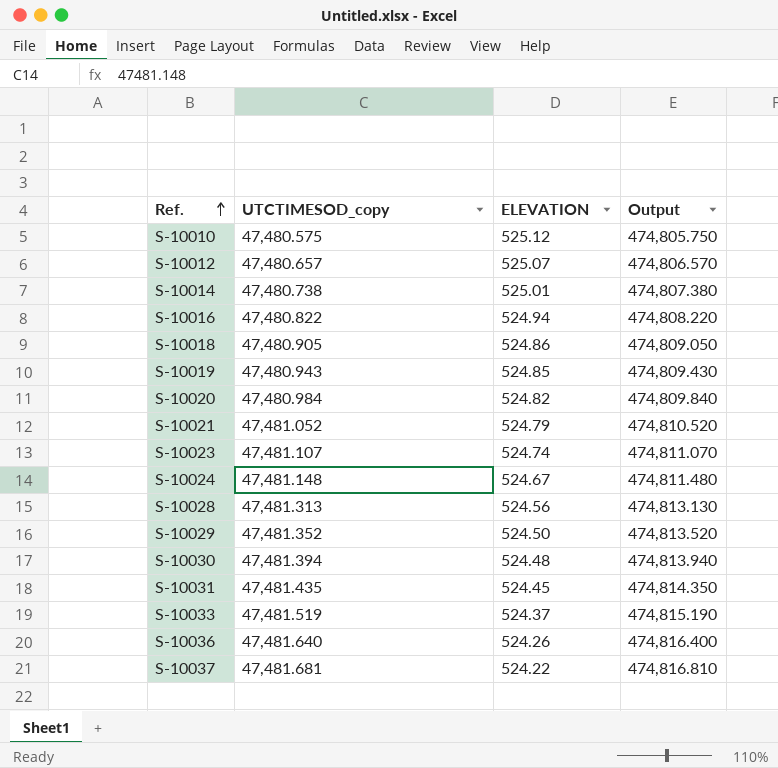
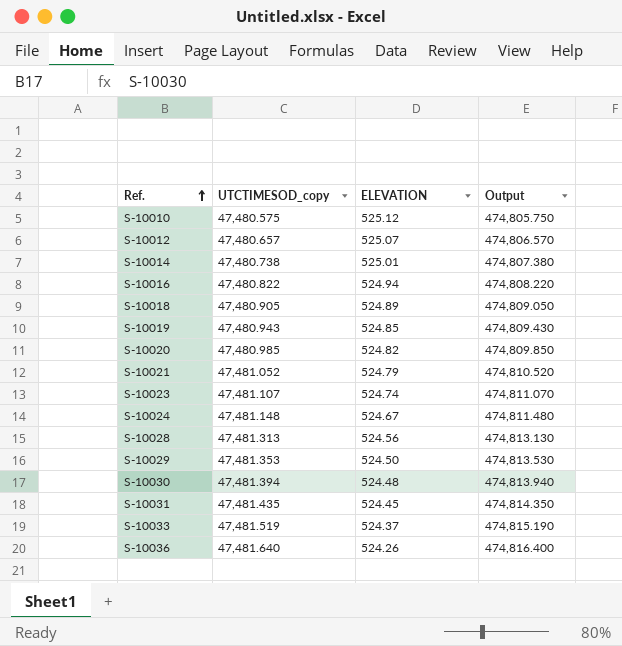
row S-10037: 47,481.681 | 524.22 | 474,816.810 -> none
S-10018 | ELEVATION: 524.86 -> 524.89
S-10020 | UTCTIMESOD_copy: 47,480.984 -> 47,480.985
S-10020 | Output: 474,809.840 -> 474,809.850
S-10029 | UTCTIMESOD_copy: 47,481.352 -> 47,481.353
S-10029 | Output: 474,813.520 -> 474,813.530

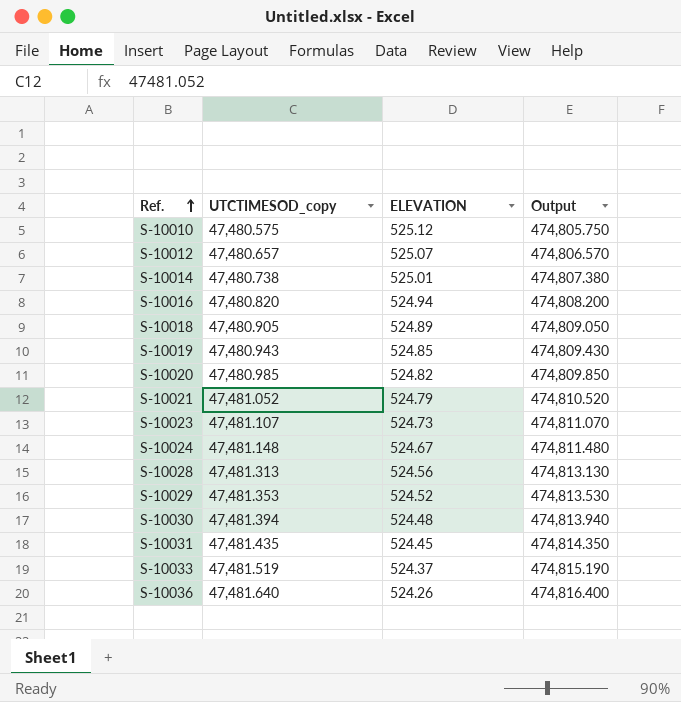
S-10016 | UTCTIMESOD_copy: 47,480.822 -> 47,480.820
S-10016 | Output: 474,808.220 -> 474,808.200
S-10023 | ELEVATION: 524.74 -> 524.73
S-10029 | ELEVATION: 524.50 -> 524.52

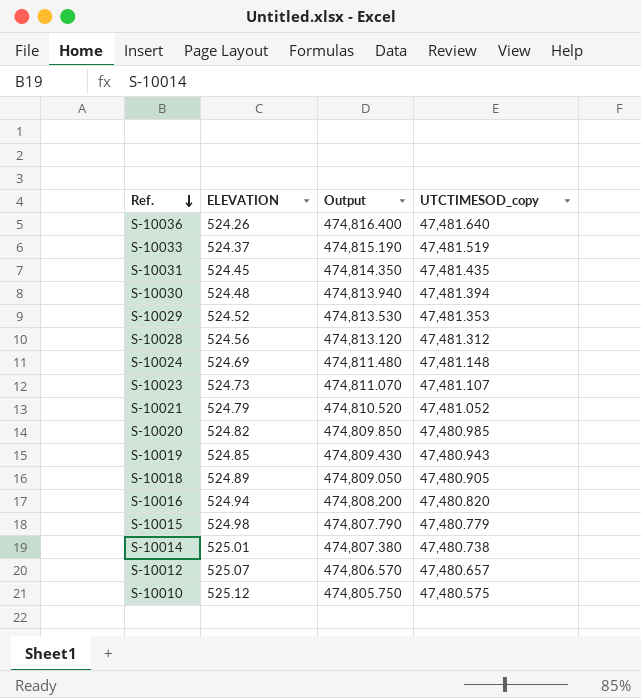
row order: Ref. ascending -> Ref. descending
column UTCTIMESOD_copy | position: 2 -> 4
S-10028 | Output: 474,813.130 -> 474,813.120
S-10028 | UTCTIMESOD_copy: 47,481.313 -> 47,481.312
S-10024 | ELEVATION: 524.67 -> 524.69
row S-10015: none -> 524.98 | 474,807.790 | 47,480.779

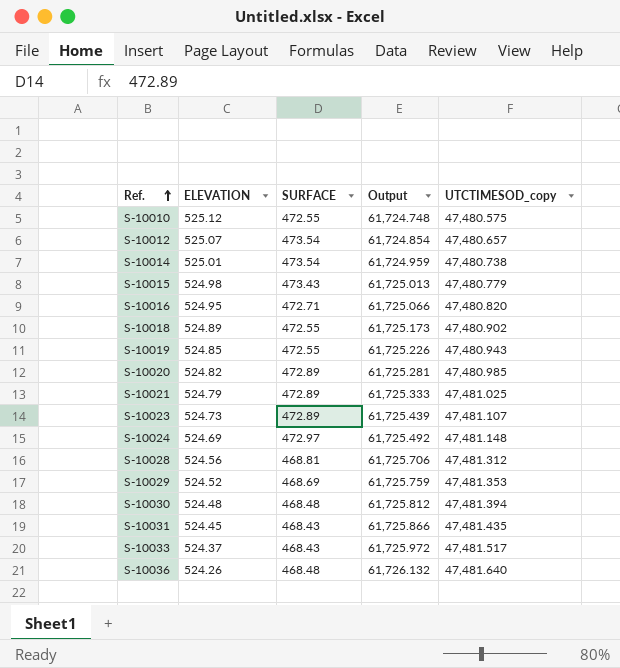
row order: Ref. descending -> Ref. ascending
column SURFACE | position: none -> 3
column Output | formula: [UTCTIMESOD_copy] * 10 -> [UTCTIMESOD_copy] * 1.3
S-10016 | ELEVATION: 524.94 -> 524.95
S-10018 | UTCTIMESOD_copy: 47,480.905 -> 47,480.902
S-10021 | UTCTIMESOD_copy: 47,481.052 -> 47,481.025
S-10033 | UTCTIMESOD_copy: 47,481.519 -> 47,481.517

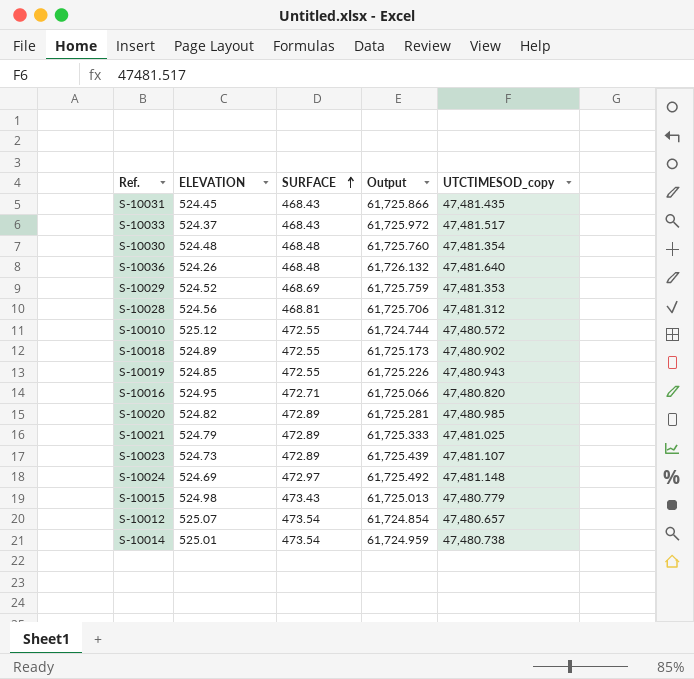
row order: Ref. ascending -> SURFACE ascending
S-10030 | Output: 61,725.812 -> 61,725.760
S-10030 | UTCTIMESOD_copy: 47,481.394 -> 47,481.354
S-10010 | Output: 61,724.748 -> 61,724.744
S-10010 | UTCTIMESOD_copy: 47,480.575 -> 47,480.572

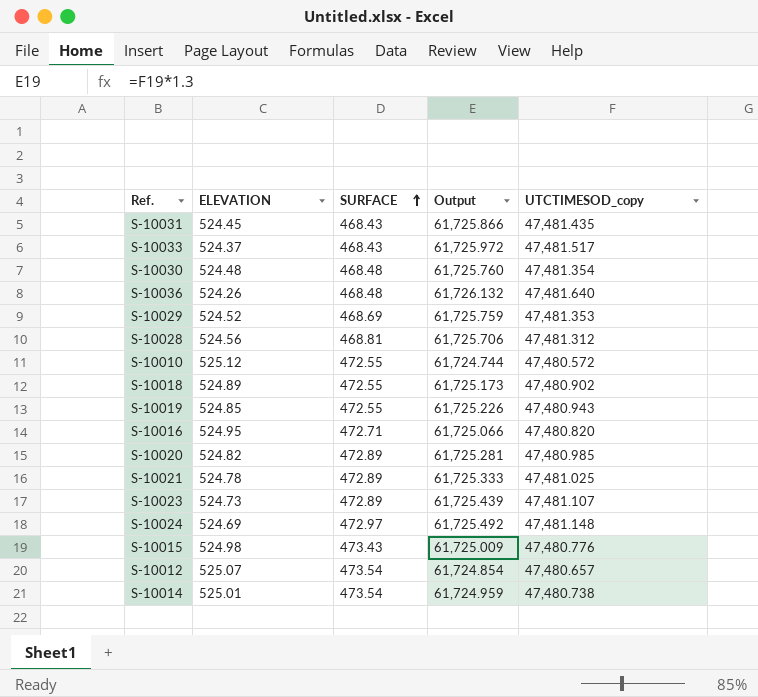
S-10021 | ELEVATION: 524.79 -> 524.78
S-10015 | Output: 61,725.013 -> 61,725.009
S-10015 | UTCTIMESOD_copy: 47,480.779 -> 47,480.776

